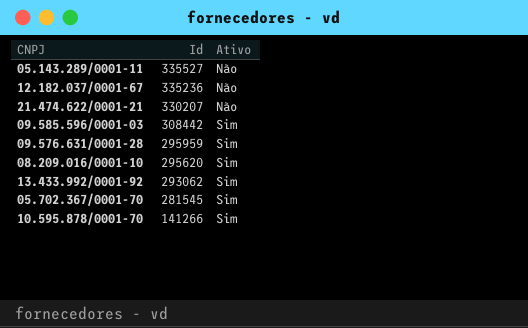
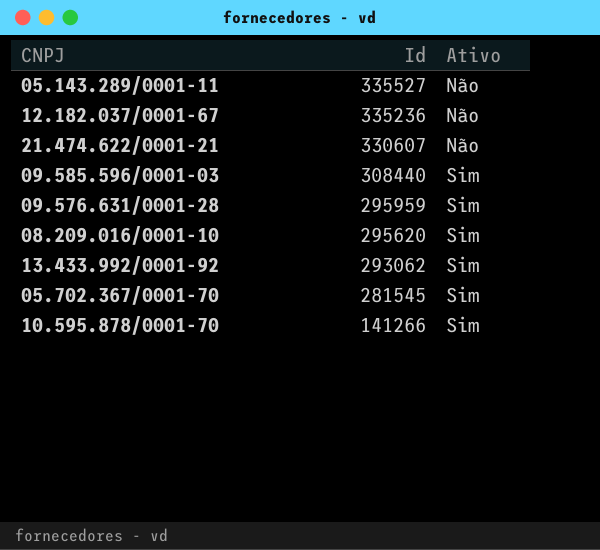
21.474.622/0001-21 | Id: 330207 -> 330607
09.585.596/0001-03 | Id: 308442 -> 308440

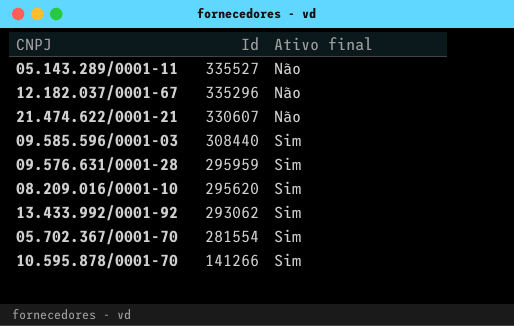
column name: Ativo -> Ativo final
12.182.037/0001-67 | Id: 335236 -> 335296
05.702.367/0001-70 | Id: 281545 -> 281554

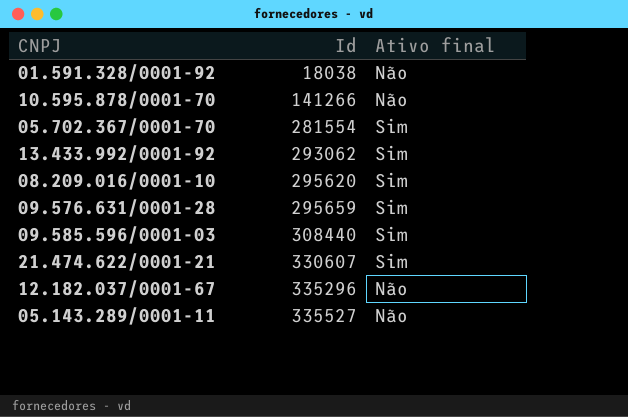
row order: Id descending -> Id ascending
row 01.591.328/0001-92: none -> 18038 | Não
10.595.878/0001-70 | Ativo final: Sim -> Não
09.576.631/0001-28 | Id: 295959 -> 295659
21.474.622/0001-21 | Ativo final: Não -> Sim

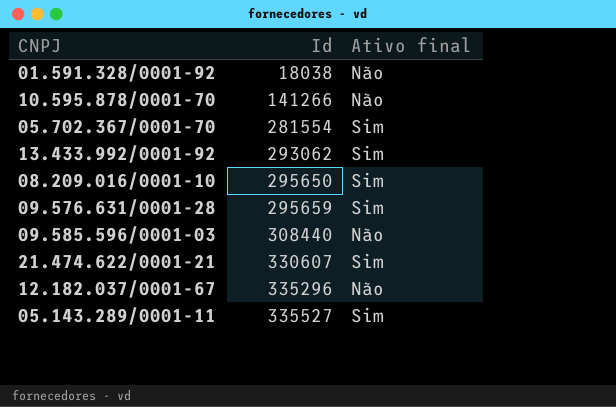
08.209.016/0001-10 | Id: 295620 -> 295650
09.585.596/0001-03 | Ativo final: Sim -> Não
05.143.289/0001-11 | Ativo final: Não -> Sim

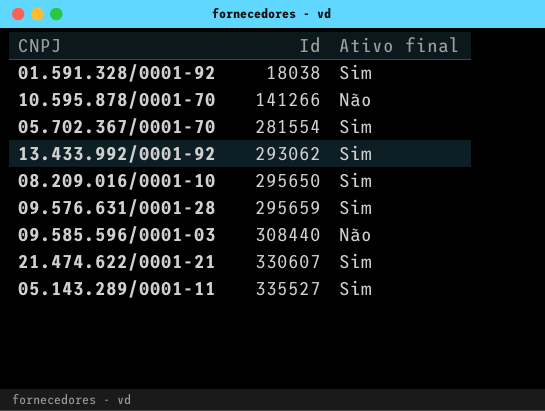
row 12.182.037/0001-67: 335296 | Não -> none
01.591.328/0001-92 | Ativo final: Não -> Sim

